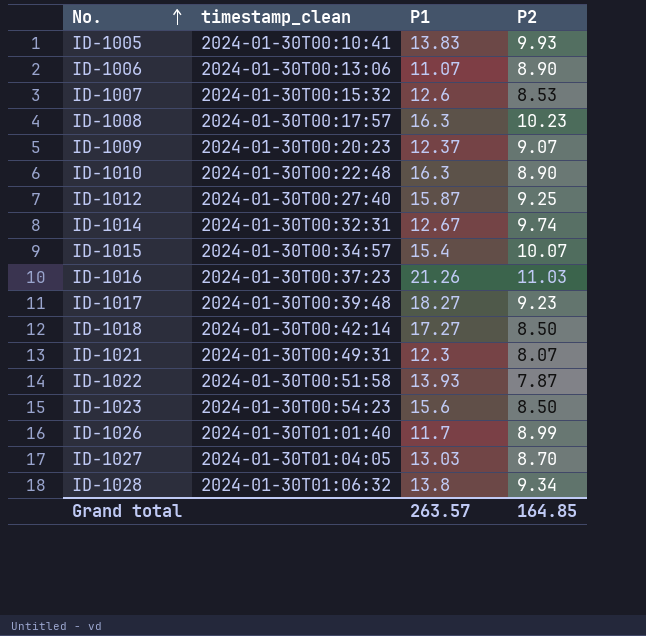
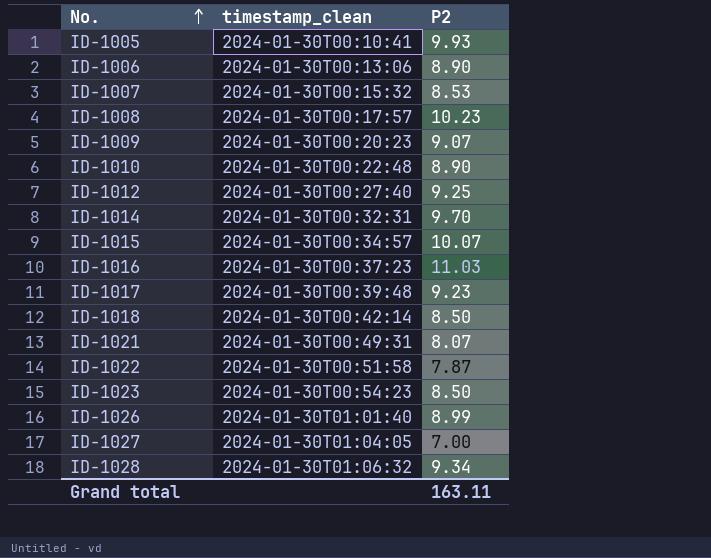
column P1 | position: 3 -> none
ID-1014 | P2: 9.74 -> 9.70
ID-1027 | P2: 8.70 -> 7.00
Grand total | P2: 164.85 -> 163.11

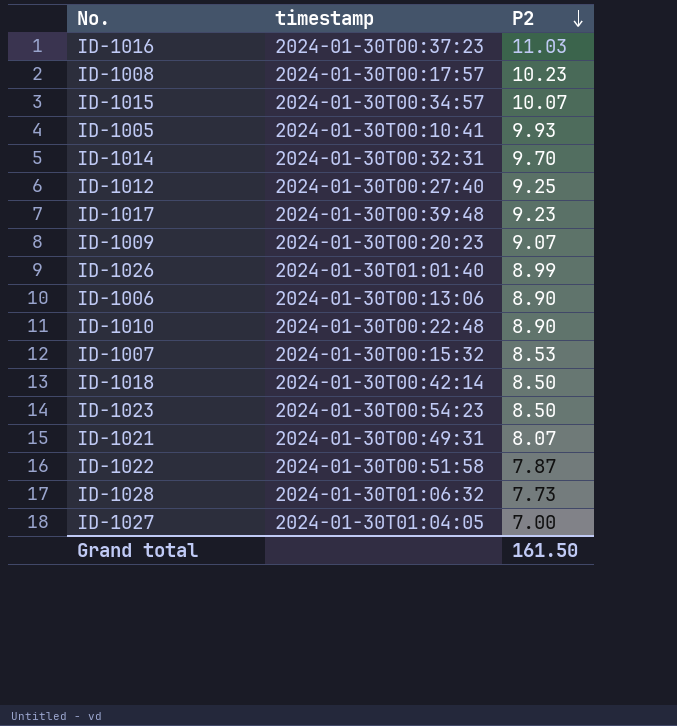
row order: No. ascending -> P2 descending
column name: timestamp_clean -> timestamp
ID-1028 | P2: 9.34 -> 7.73
Grand total | P2: 163.11 -> 161.50

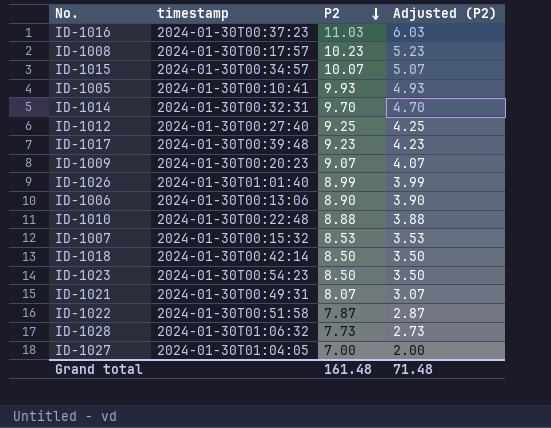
column Adjusted (P2) | formula: none -> [P2] - 5
ID-1010 | P2: 8.90 -> 8.88
Grand total | P2: 161.50 -> 161.48

